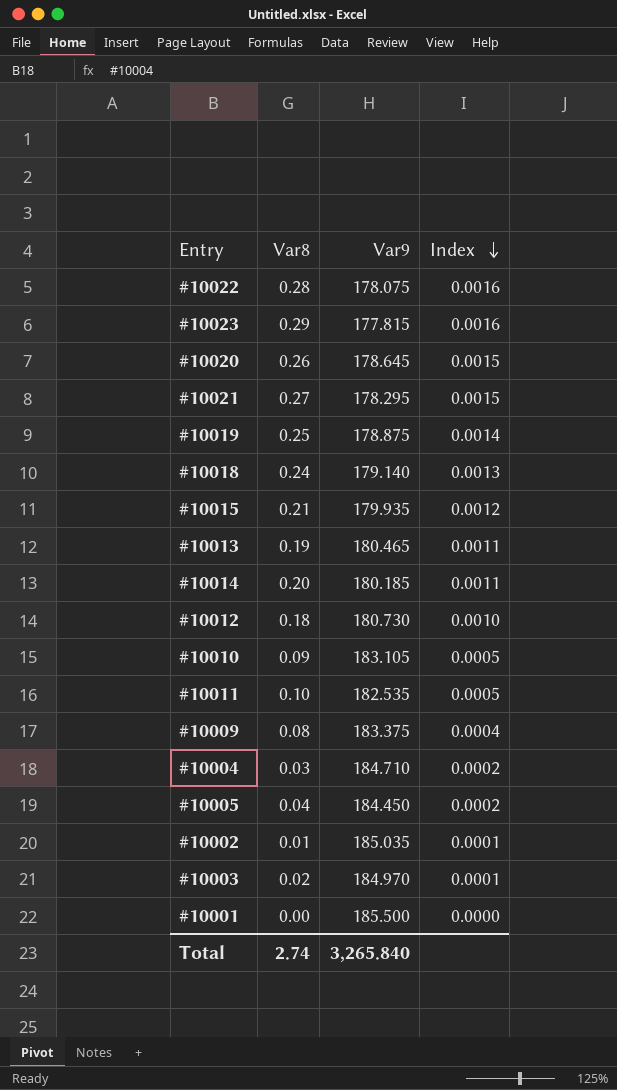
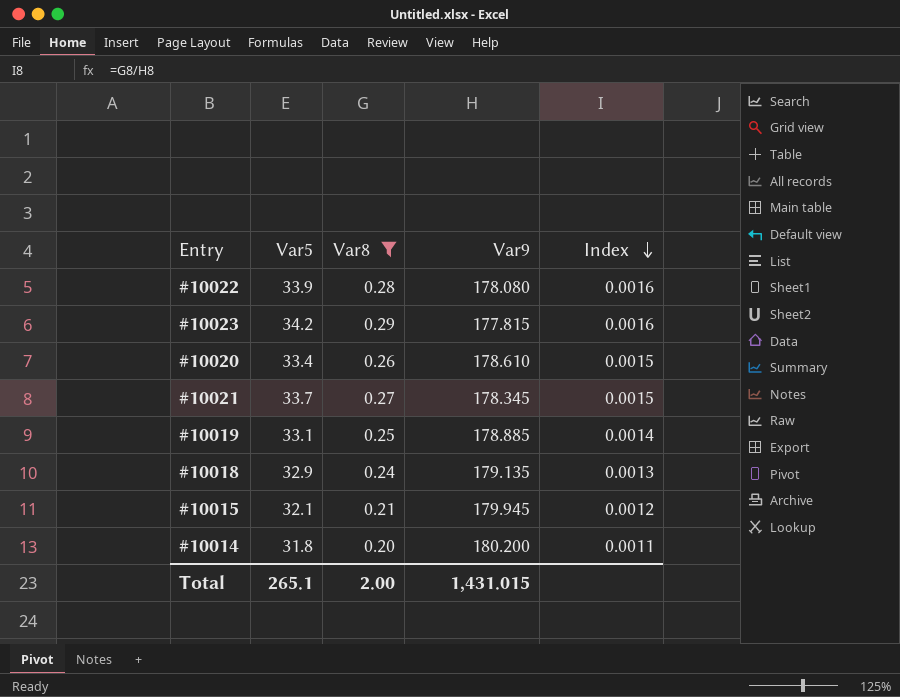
filter: none -> Var8 >= 0.20
column Var5 | position: none -> 2
#10022 | Var9: 178.075 -> 178.080
#10020 | Var9: 178.645 -> 178.610
#10021 | Var9: 178.295 -> 178.345
#10019 | Var9: 178.875 -> 178.885
#10018 | Var9: 179.140 -> 179.135
#10015 | Var9: 179.935 -> 179.945
#10014 | Var9: 180.185 -> 180.200
Total | Var8: 2.74 -> 2.00
Total | Var9: 3,265.840 -> 1,431.015

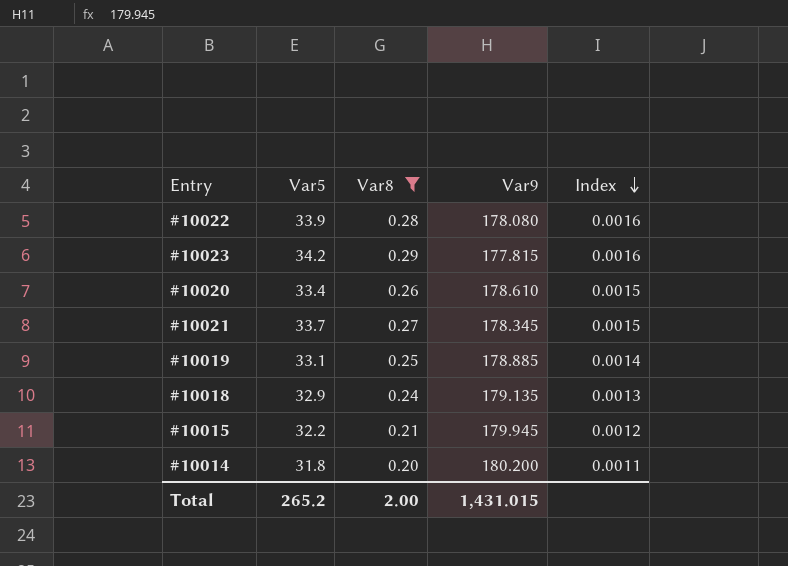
#10015 | Var5: 32.1 -> 32.2
Total | Var5: 265.1 -> 265.2

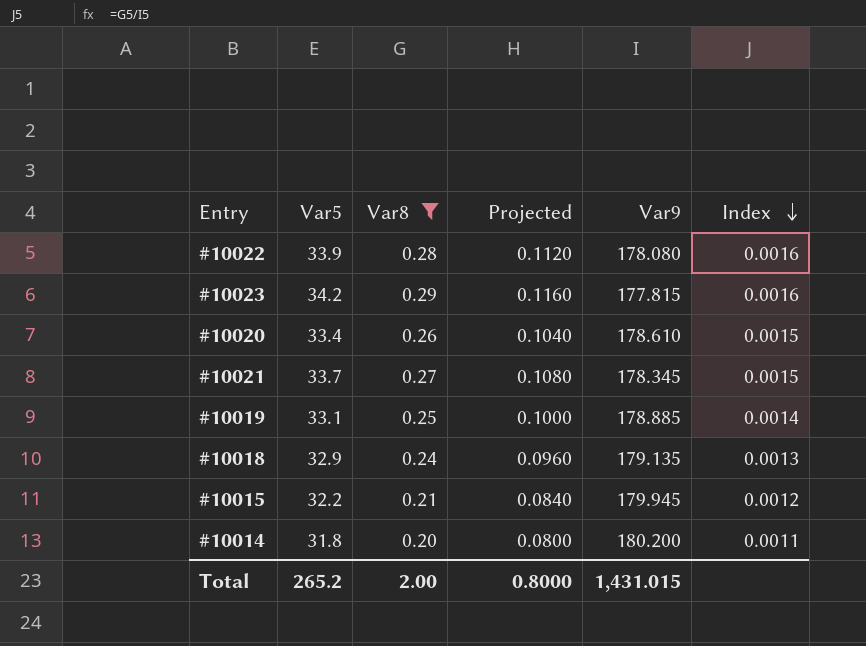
column Projected | formula: none -> [Var8] * 0.4

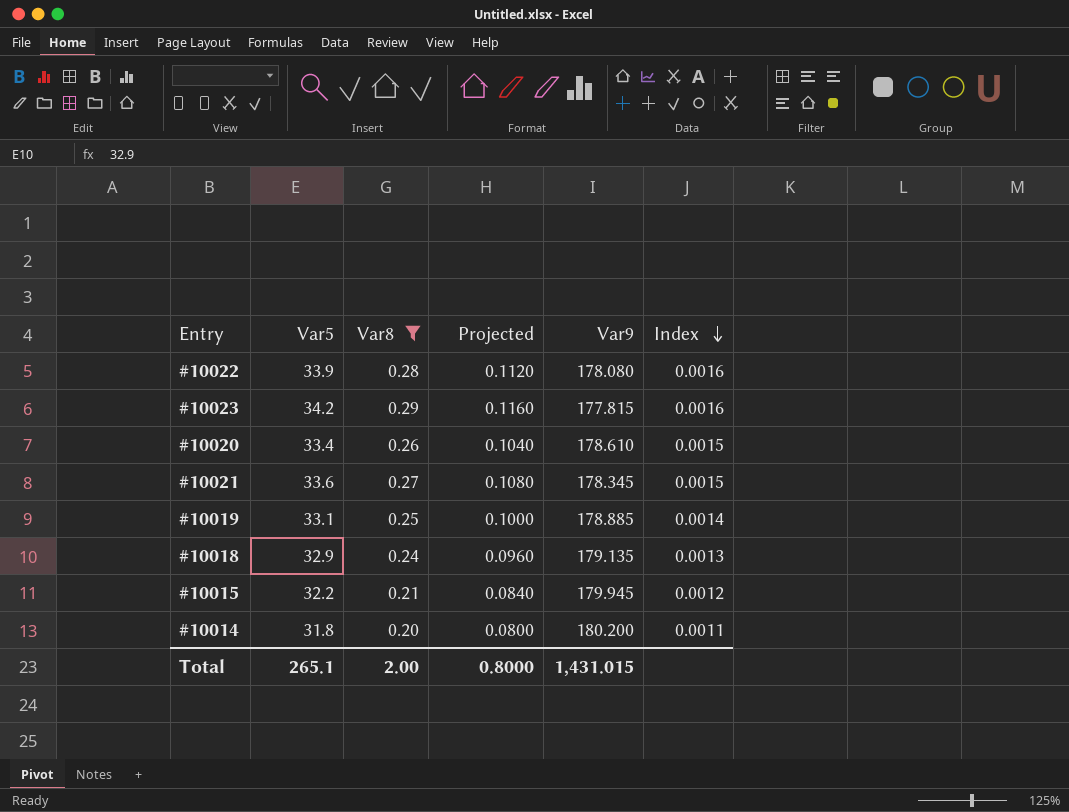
#10021 | Var5: 33.7 -> 33.6
Total | Var5: 265.2 -> 265.1

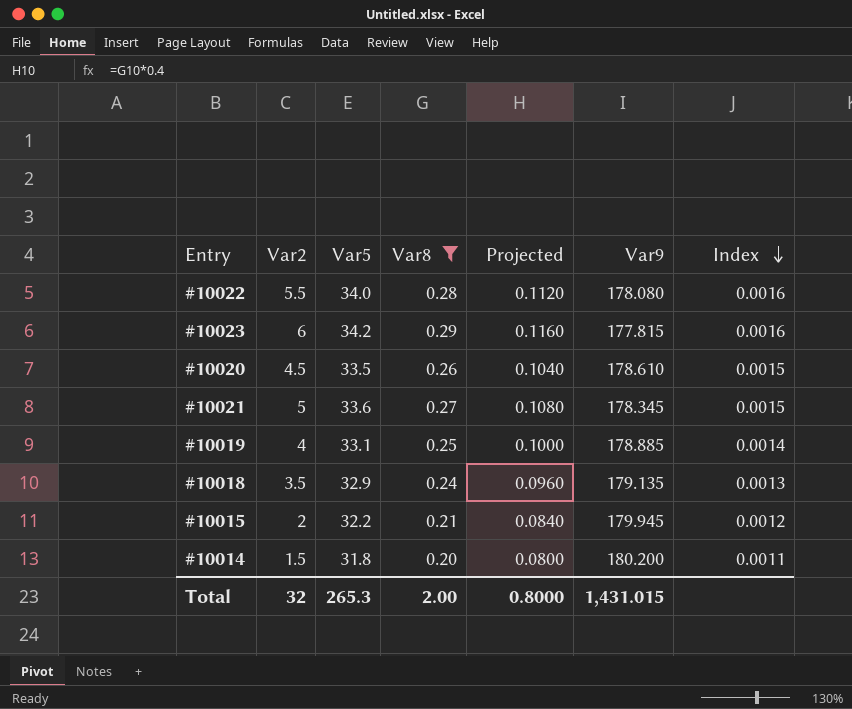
column Var2 | position: none -> 2
#10022 | Var5: 33.9 -> 34.0
#10020 | Var5: 33.4 -> 33.5
Total | Var5: 265.1 -> 265.3

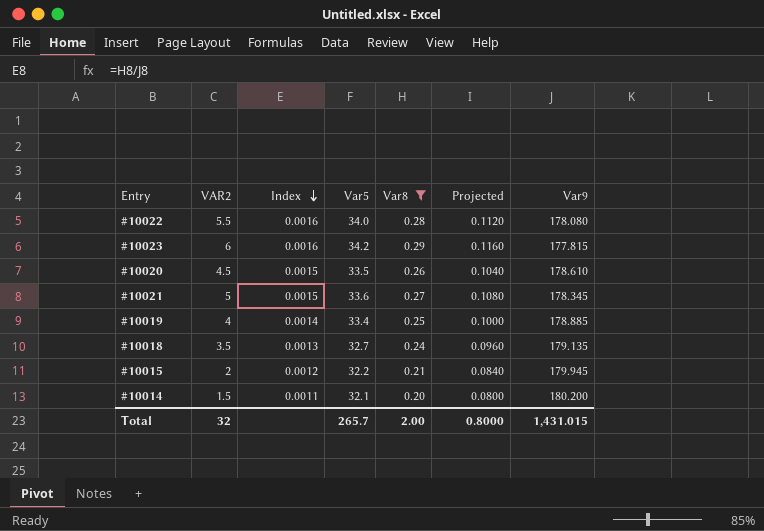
column name: Var2 -> VAR2
column Index | position: 7 -> 3
#10019 | Var5: 33.1 -> 33.4
#10018 | Var5: 32.9 -> 32.7
#10014 | Var5: 31.8 -> 32.1
Total | Var5: 265.3 -> 265.7

